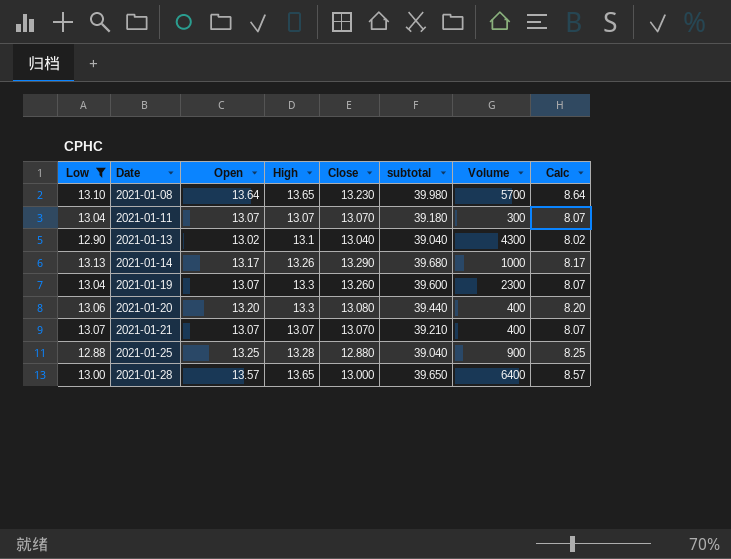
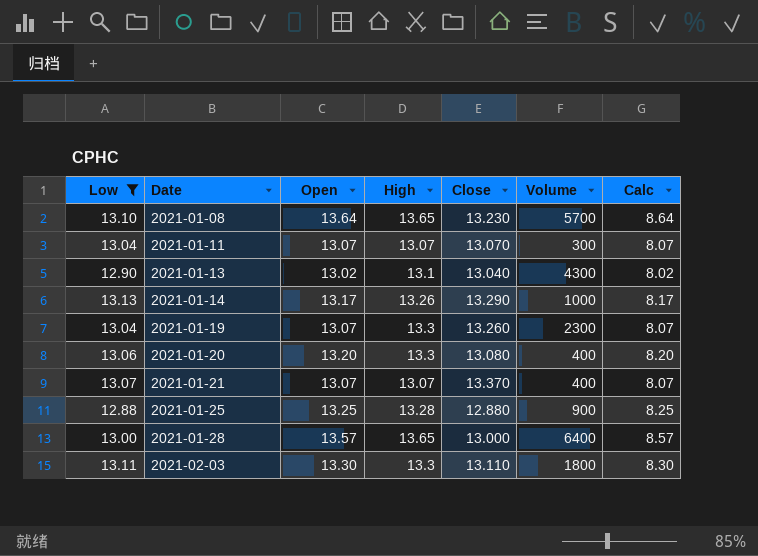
column subtotal | formula: [Low] + [High] + [Close] -> none
2021-01-21 | Close: 13.070 -> 13.370
row 2021-02-03: none -> 13.11 | 13.30 | 13.3 | 13.110 | 1800 | 8.30

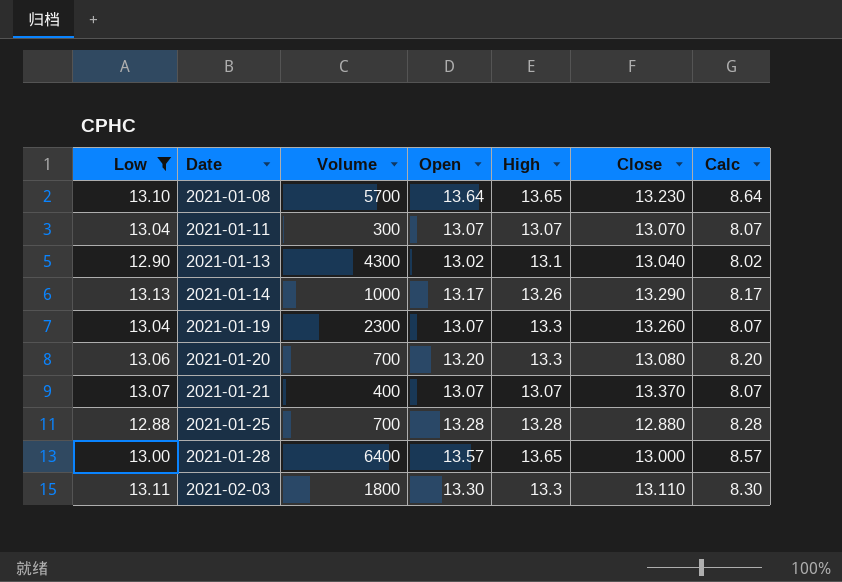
column Volume | position: 6 -> 3
2021-01-20 | Volume: 400 -> 700
2021-01-25 | Volume: 900 -> 700
2021-01-25 | Open: 13.25 -> 13.28
2021-01-25 | Calc: 8.25 -> 8.28

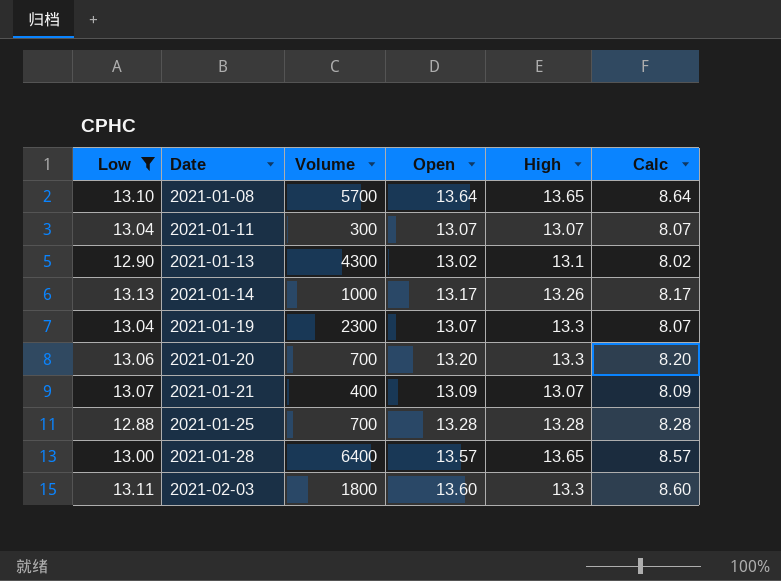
column Close | position: 6 -> none
2021-01-21 | Open: 13.07 -> 13.09
2021-01-21 | Calc: 8.07 -> 8.09
2021-02-03 | Open: 13.30 -> 13.60
2021-02-03 | Calc: 8.30 -> 8.60

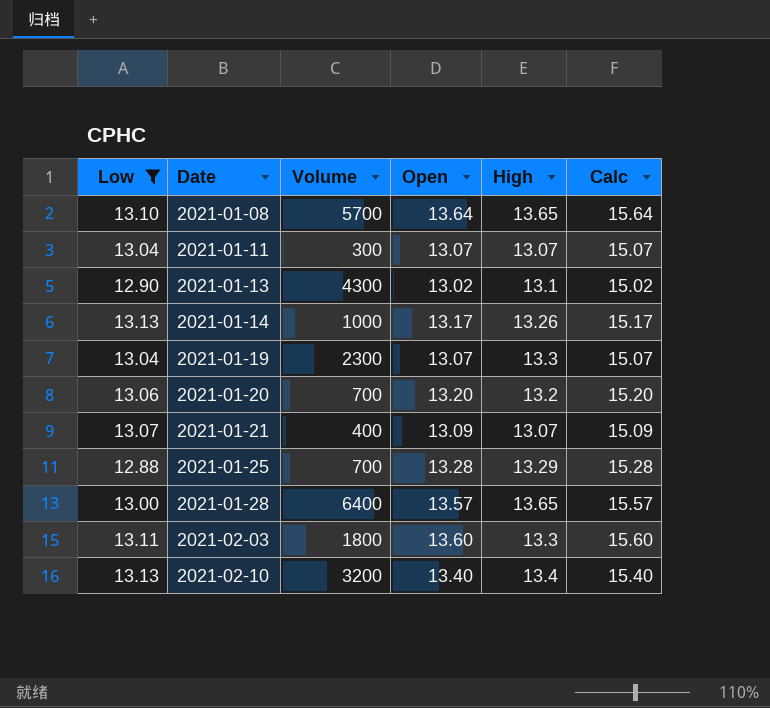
column Calc | formula: [Open] - 5 -> [Open] + 2
2021-01-20 | High: 13.3 -> 13.2
2021-01-25 | High: 13.28 -> 13.29
row 2021-02-10: none -> 13.13 | 3200 | 13.40 | 13.4 | 15.40

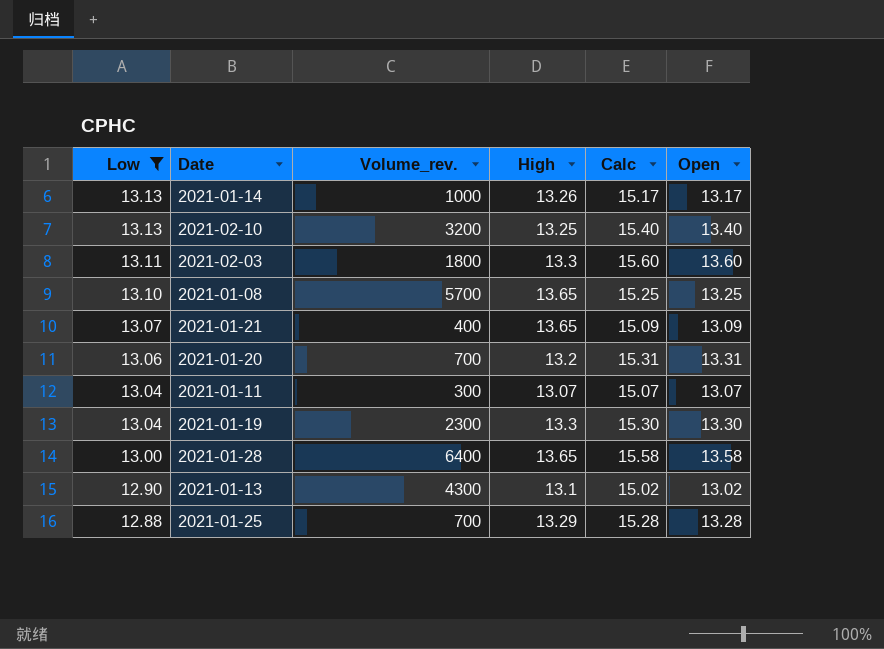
row order: Date ascending -> Low descending
column name: Volume -> Volume_rev.
column Open | position: 4 -> 6
2021-02-10 | High: 13.4 -> 13.25
2021-01-08 | Calc: 15.64 -> 15.25
2021-01-08 | Open: 13.64 -> 13.25
2021-01-21 | High: 13.07 -> 13.65
2021-01-20 | Calc: 15.20 -> 15.31
2021-01-20 | Open: 13.20 -> 13.31
2021-01-19 | Calc: 15.07 -> 15.30
2021-01-19 | Open: 13.07 -> 13.30
2021-01-28 | Calc: 15.57 -> 15.58
2021-01-28 | Open: 13.57 -> 13.58

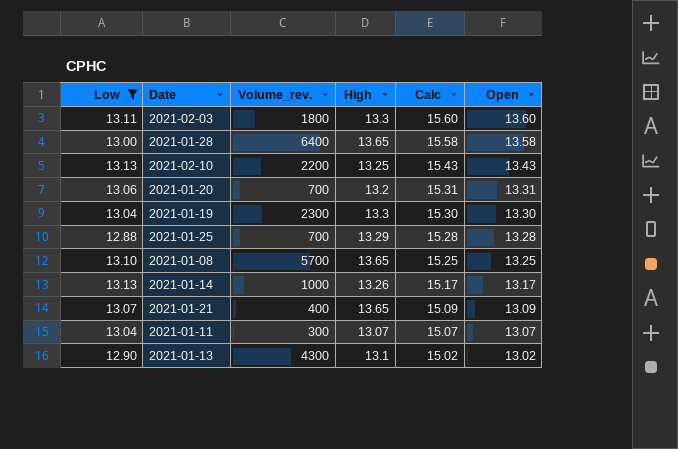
row order: Low descending -> Calc descending
2021-02-10 | Volume_rev.: 3200 -> 2200
2021-02-10 | Calc: 15.40 -> 15.43
2021-02-10 | Open: 13.40 -> 13.43

